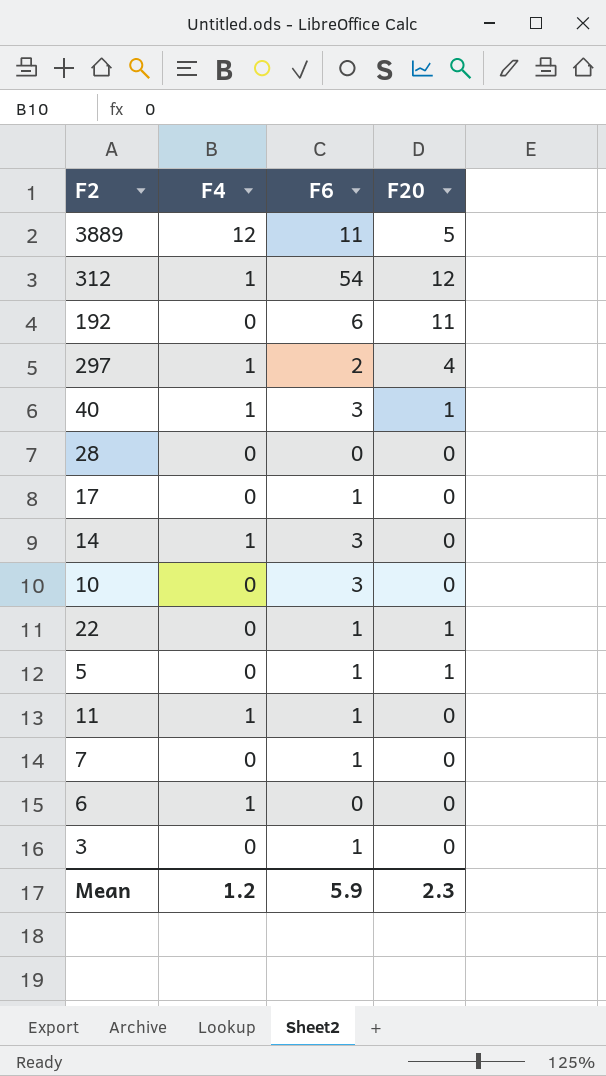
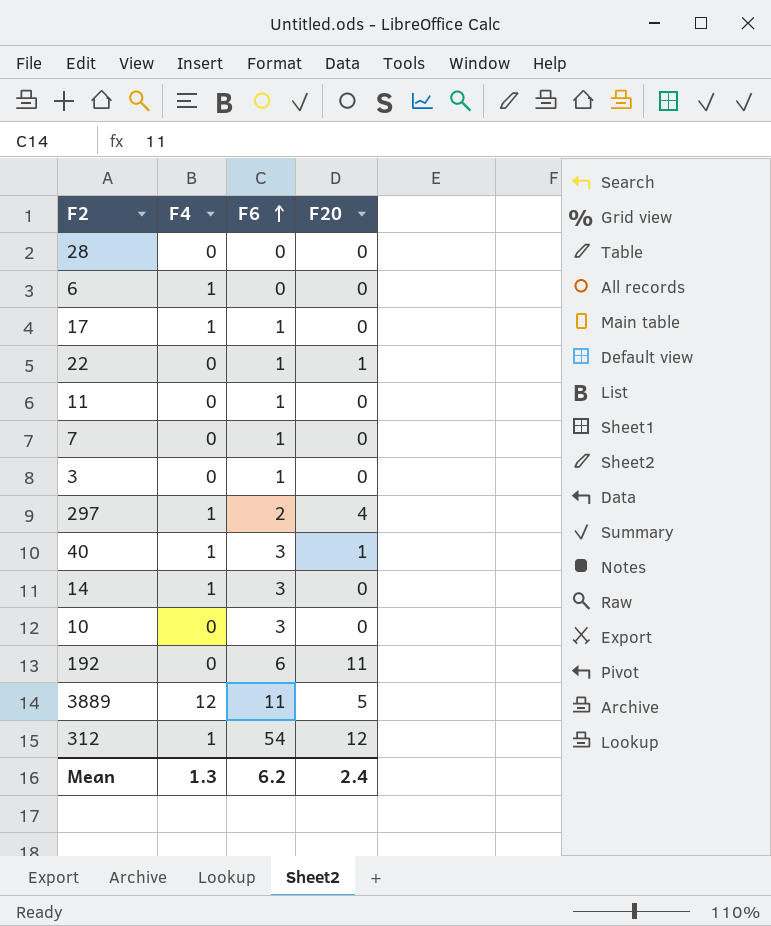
row order: none -> F6 ascending
row 5: 0 | 1 | 1 -> none
17 | F4: 0 -> 1
11 | F4: 1 -> 0
Mean | F4: 1.2 -> 1.3
Mean | F6: 5.9 -> 6.2
Mean | F20: 2.3 -> 2.4

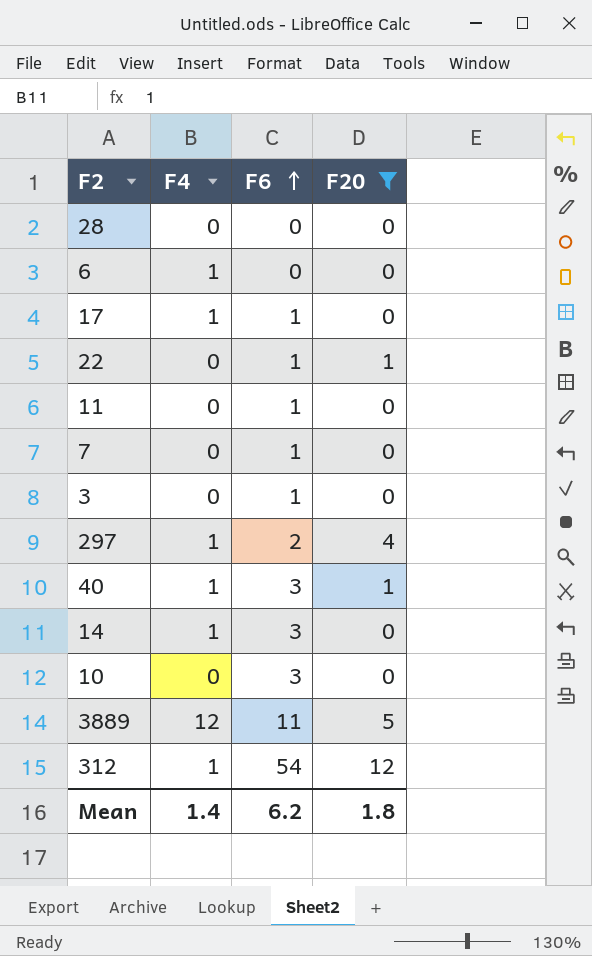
filter: none -> F20 != 11
Mean | F4: 1.3 -> 1.4
Mean | F20: 2.4 -> 1.8

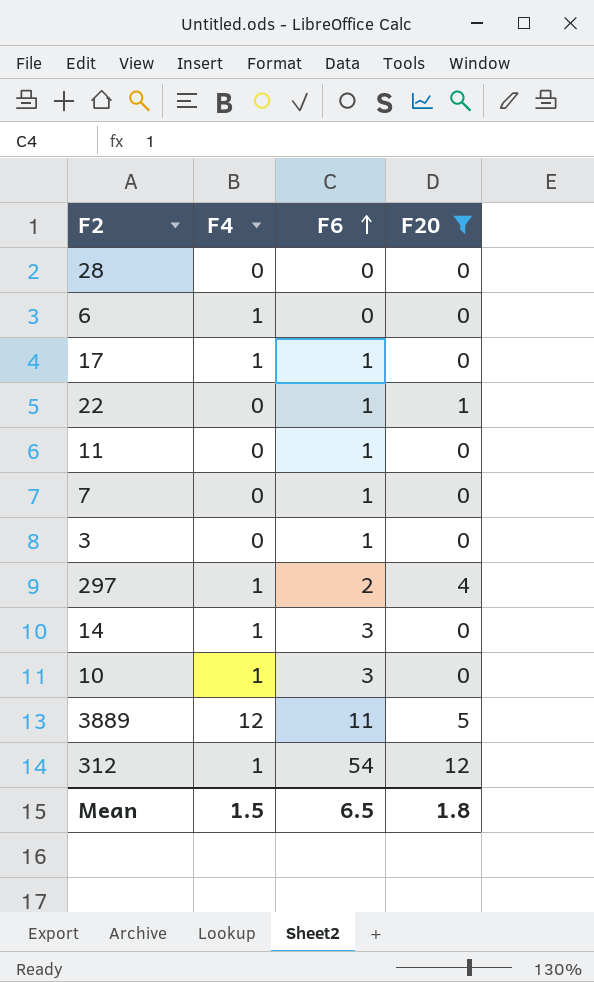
row 40: 1 | 3 | 1 -> none
10 | F4: 0 -> 1
Mean | F4: 1.4 -> 1.5
Mean | F6: 6.2 -> 6.5

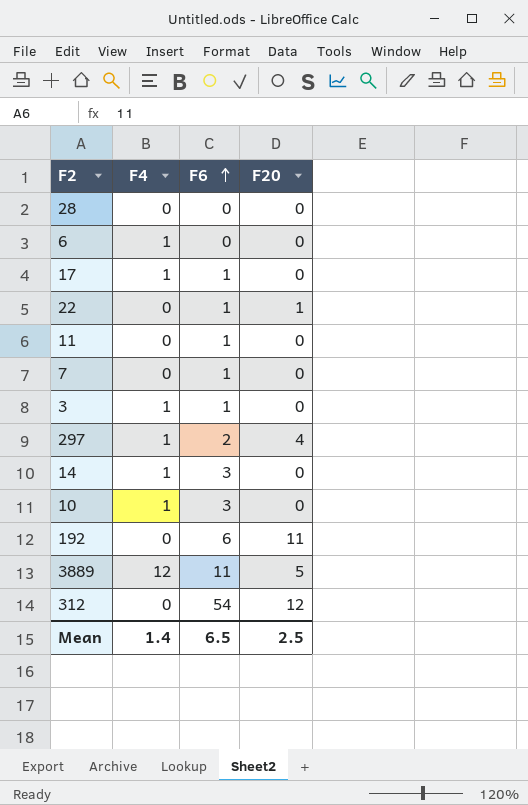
filter: F20 != 11 -> none
3 | F4: 0 -> 1
312 | F4: 1 -> 0
Mean | F4: 1.5 -> 1.4
Mean | F20: 1.8 -> 2.5

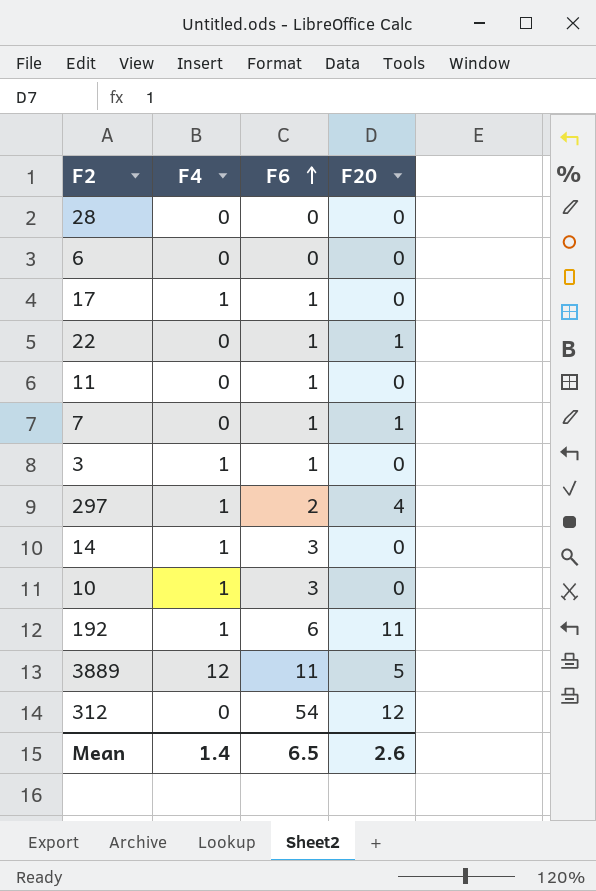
6 | F4: 1 -> 0
7 | F20: 0 -> 1
192 | F4: 0 -> 1
Mean | F20: 2.5 -> 2.6

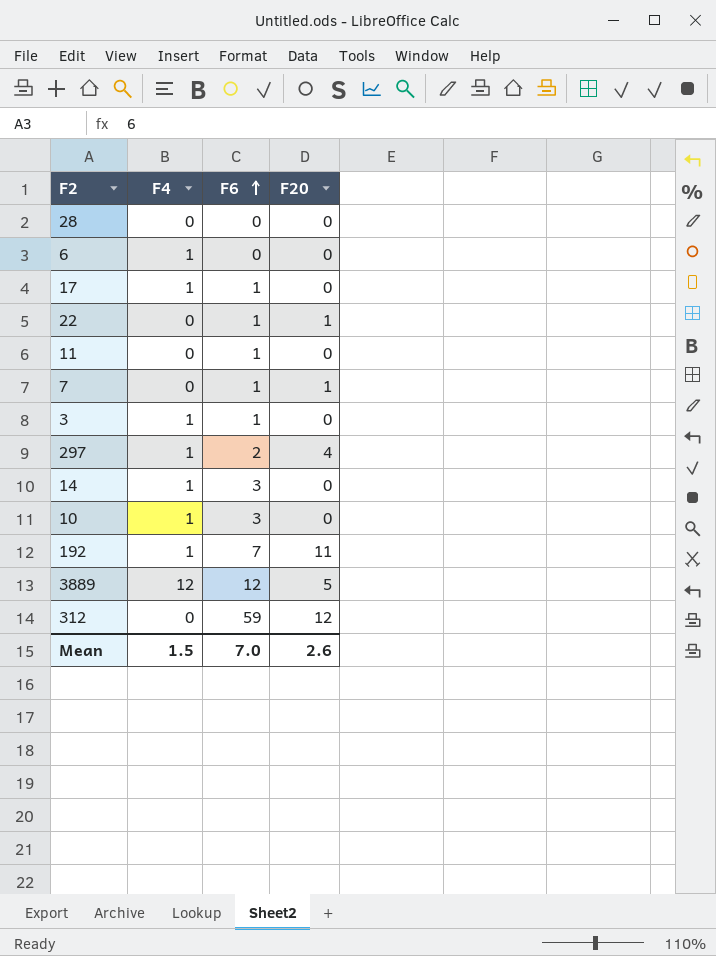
6 | F4: 0 -> 1
192 | F6: 6 -> 7
3889 | F6: 11 -> 12
312 | F6: 54 -> 59
Mean | F4: 1.4 -> 1.5
Mean | F6: 6.5 -> 7.0

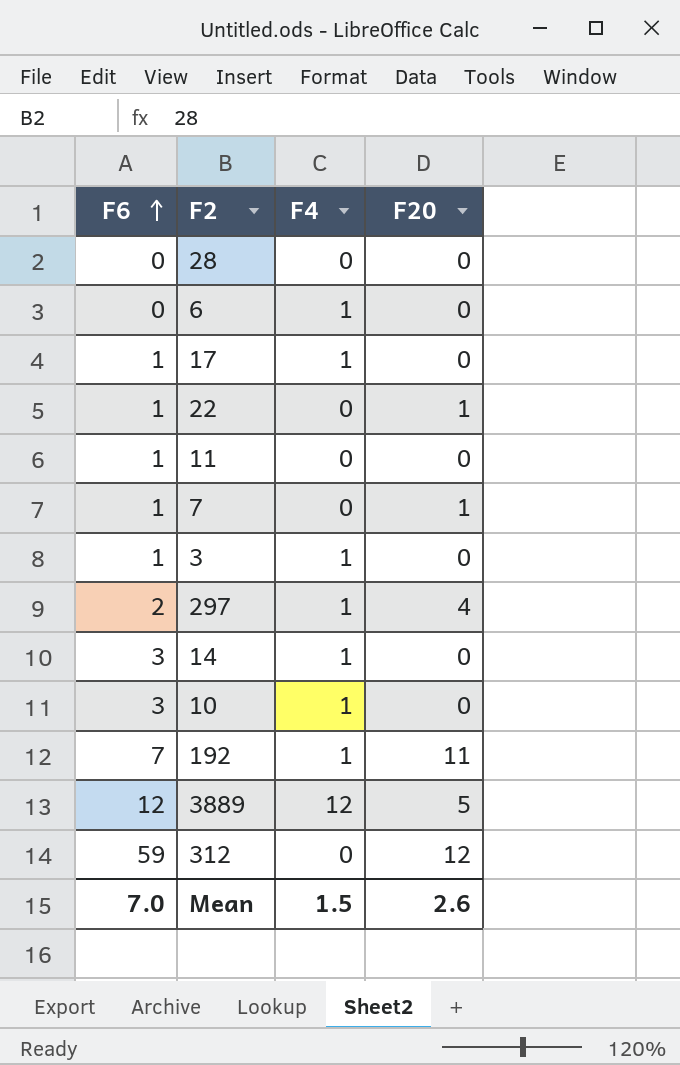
column F6 | position: 3 -> 1

